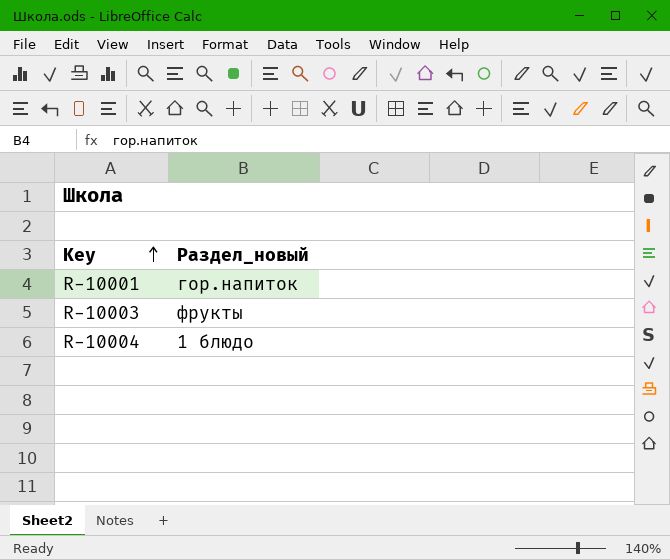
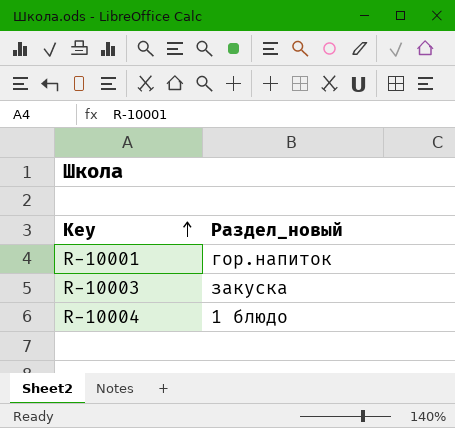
R-10003 | Раздел_новый: фрукты -> закуска

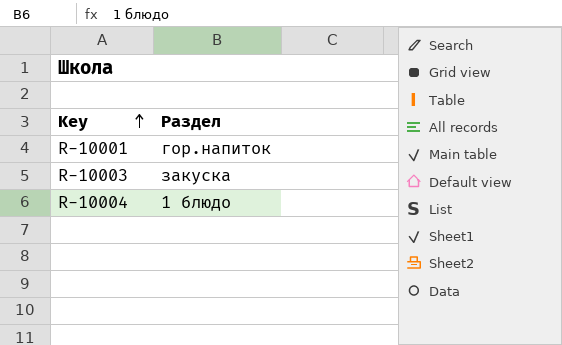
column name: Раздел_новый -> Раздел

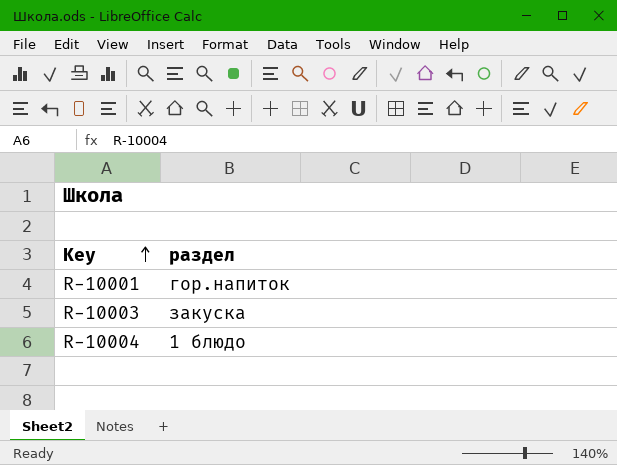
column name: Раздел -> раздел

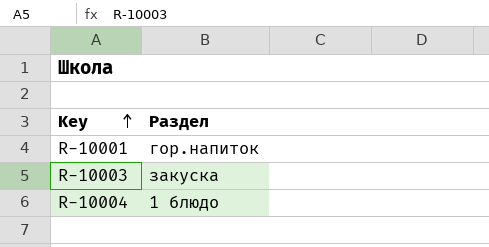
column name: раздел -> Раздел

